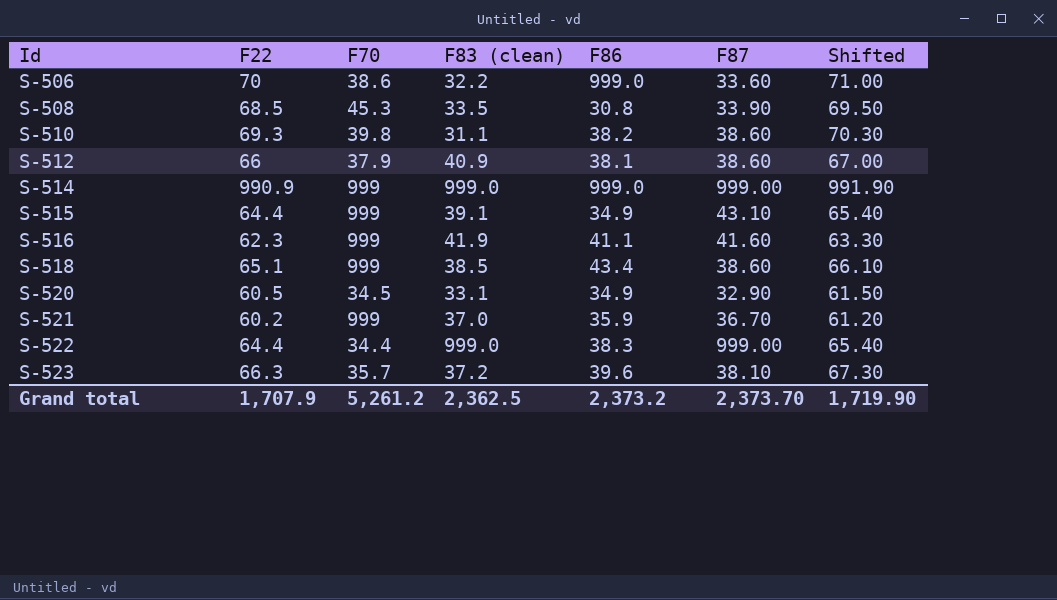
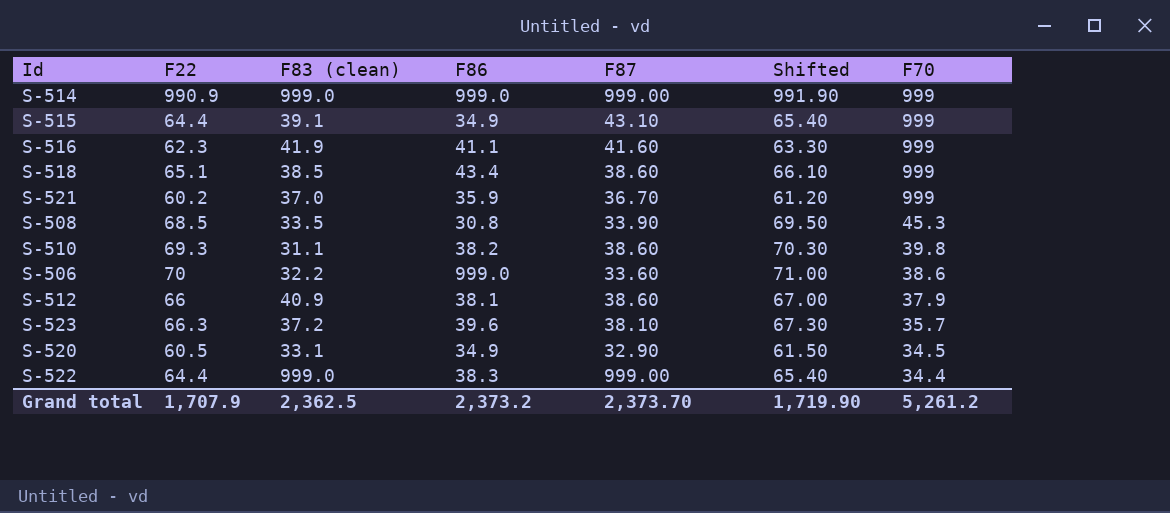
row order: Id ascending -> F70 descending
column F70 | position: 3 -> 7

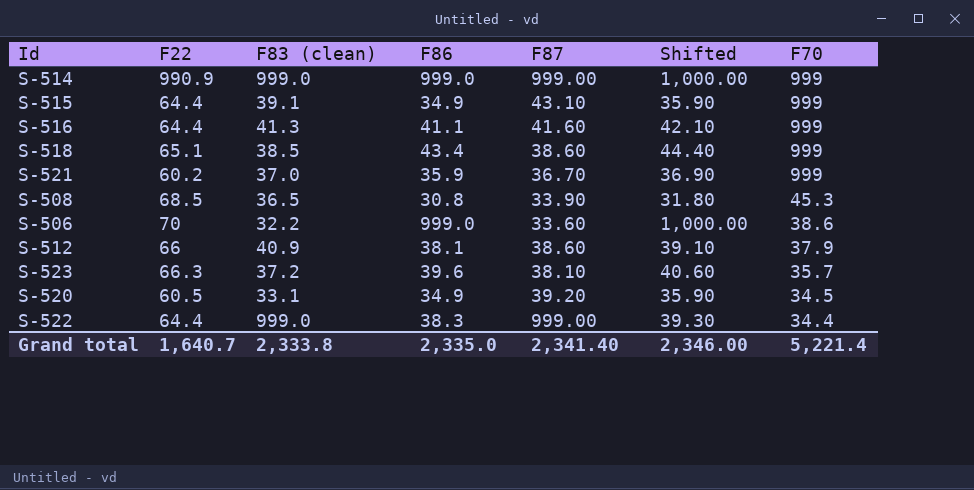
column Shifted | formula: [F22] + 1 -> [F86] + 1
row S-510: 69.3 | 31.1 | 38.2 | 38.60 | 70.30 | 39.8 -> none
S-516 | F22: 62.3 -> 64.4
S-516 | F83 (clean): 41.9 -> 41.3
S-508 | F83 (clean): 33.5 -> 36.5
S-520 | F87: 32.90 -> 39.20
Grand total | F22: 1,707.9 -> 1,640.7
Grand total | F83 (clean): 2,362.5 -> 2,333.8
Grand total | F86: 2,373.2 -> 2,335.0
Grand total | F87: 2,373.70 -> 2,341.40
Grand total | Shifted: 1,719.90 -> 2,346.00
Grand total | F70: 5,261.2 -> 5,221.4

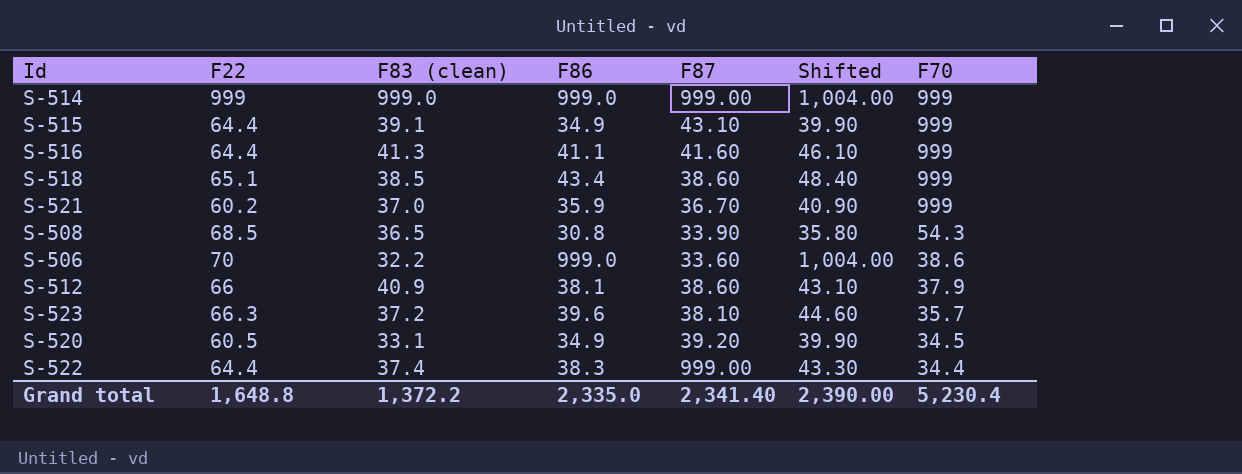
column Shifted | formula: [F86] + 1 -> [F86] + 5
S-514 | F22: 990.9 -> 999
S-508 | F70: 45.3 -> 54.3
S-522 | F83 (clean): 999.0 -> 37.4
Grand total | F22: 1,640.7 -> 1,648.8
Grand total | F83 (clean): 2,333.8 -> 1,372.2
Grand total | Shifted: 2,346.00 -> 2,390.00
Grand total | F70: 5,221.4 -> 5,230.4

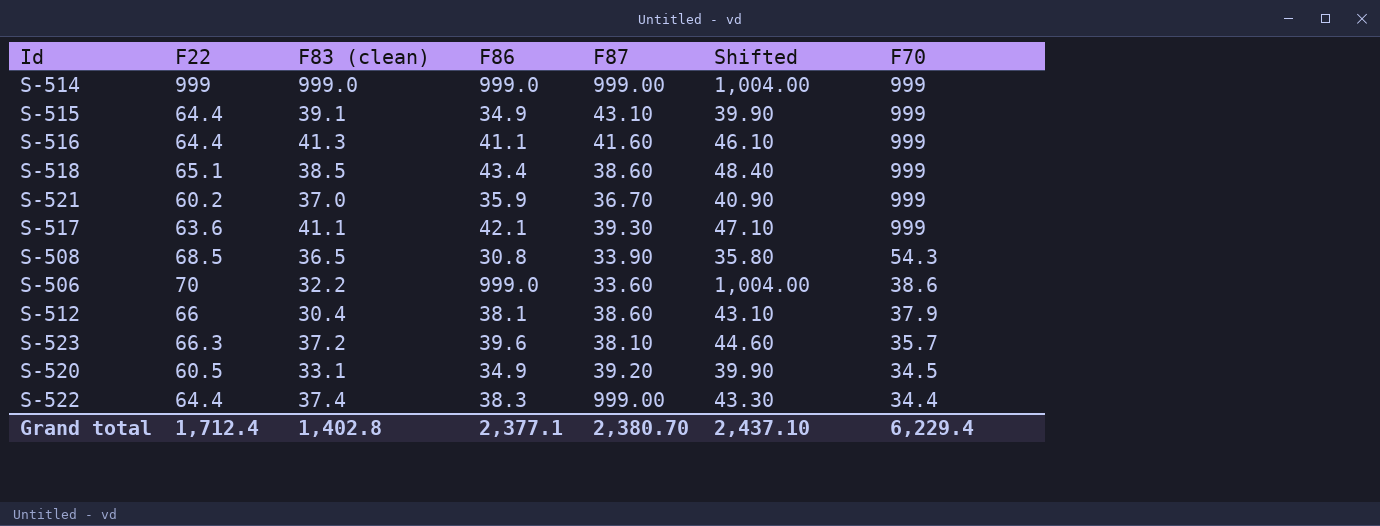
row S-517: none -> 63.6 | 41.1 | 42.1 | 39.30 | 47.10 | 999
S-512 | F83 (clean): 40.9 -> 30.4
Grand total | F22: 1,648.8 -> 1,712.4
Grand total | F83 (clean): 1,372.2 -> 1,402.8
Grand total | F86: 2,335.0 -> 2,377.1
Grand total | F87: 2,341.40 -> 2,380.70
Grand total | Shifted: 2,390.00 -> 2,437.10
Grand total | F70: 5,230.4 -> 6,229.4

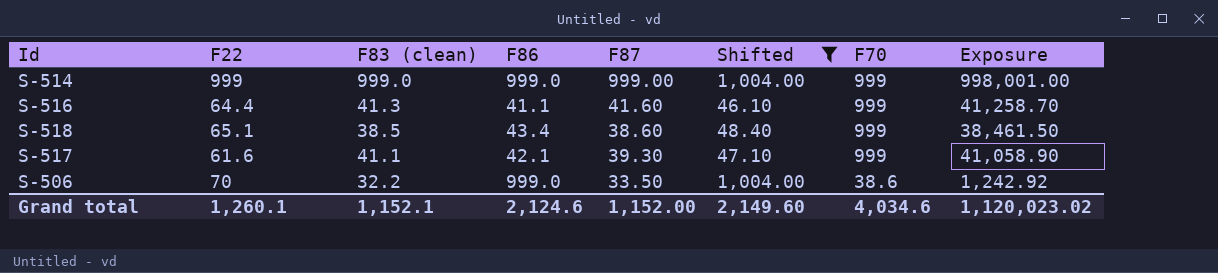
filter: none -> Shifted >= 46.10
column Exposure | formula: none -> [F83 (clean)] * [F70]
S-517 | F22: 63.6 -> 61.6
S-506 | F87: 33.60 -> 33.50
Grand total | F22: 1,712.4 -> 1,260.1
Grand total | F83 (clean): 1,402.8 -> 1,152.1
Grand total | F86: 2,377.1 -> 2,124.6
Grand total | F87: 2,380.70 -> 1,152.00
Grand total | Shifted: 2,437.10 -> 2,149.60
Grand total | F70: 6,229.4 -> 4,034.6

